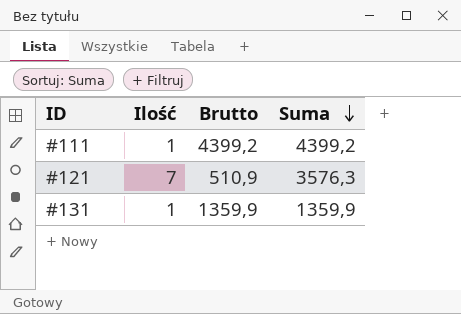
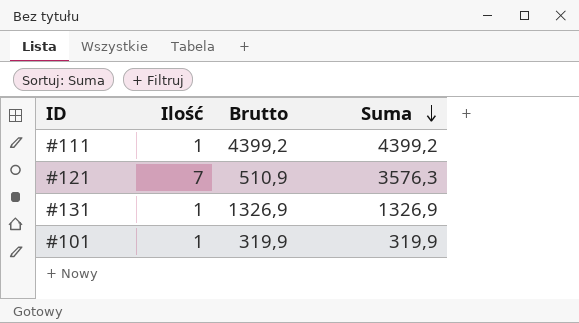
#131 | Brutto: 1359,9 -> 1326,9
#131 | Suma: 1359,9 -> 1326,9
row #101: none -> 1 | 319,9 | 319,9

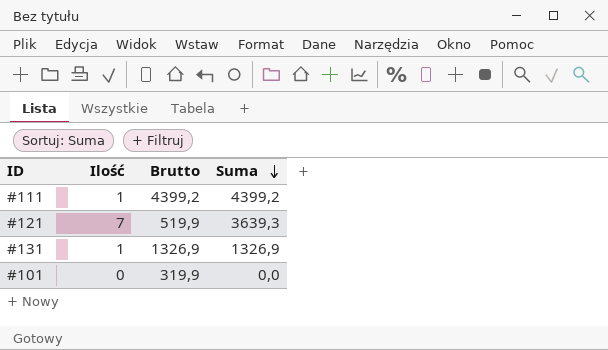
#121 | Brutto: 510,9 -> 519,9
#121 | Suma: 3576,3 -> 3639,3
#101 | Ilość: 1 -> 0
#101 | Suma: 319,9 -> 0,0

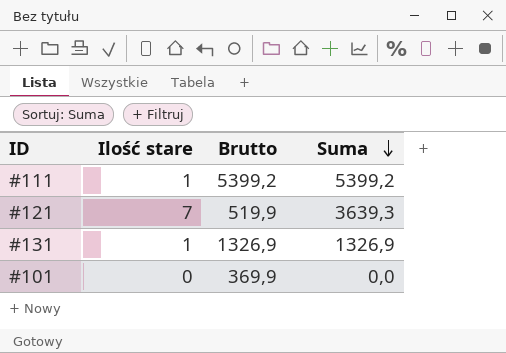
column name: Ilość -> Ilość stare
#111 | Brutto: 4399,2 -> 5399,2
#111 | Suma: 4399,2 -> 5399,2
#101 | Brutto: 319,9 -> 369,9

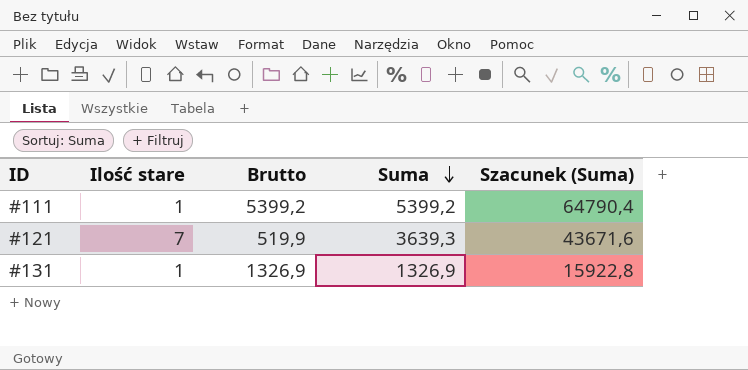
column Szacunek (Suma) | formula: none -> [Suma] * 12
row #101: 0 | 369,9 | 0,0 -> none

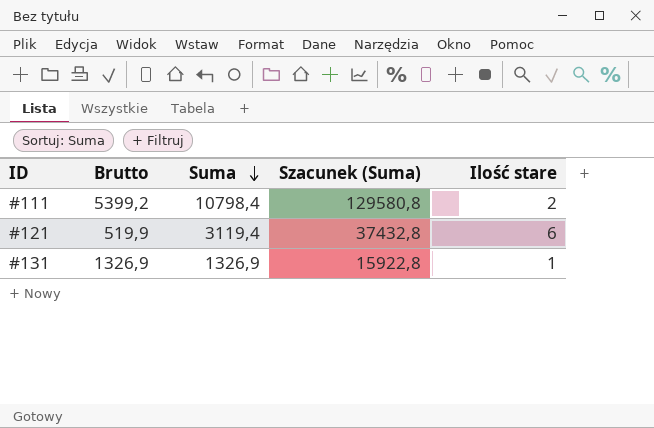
column Ilość stare | position: 2 -> 5
#111 | Suma: 5399,2 -> 10798,4
#111 | Szacunek (Suma): 64790,4 -> 129580,8
#111 | Ilość stare: 1 -> 2
#121 | Suma: 3639,3 -> 3119,4
#121 | Szacunek (Suma): 43671,6 -> 37432,8
#121 | Ilość stare: 7 -> 6

